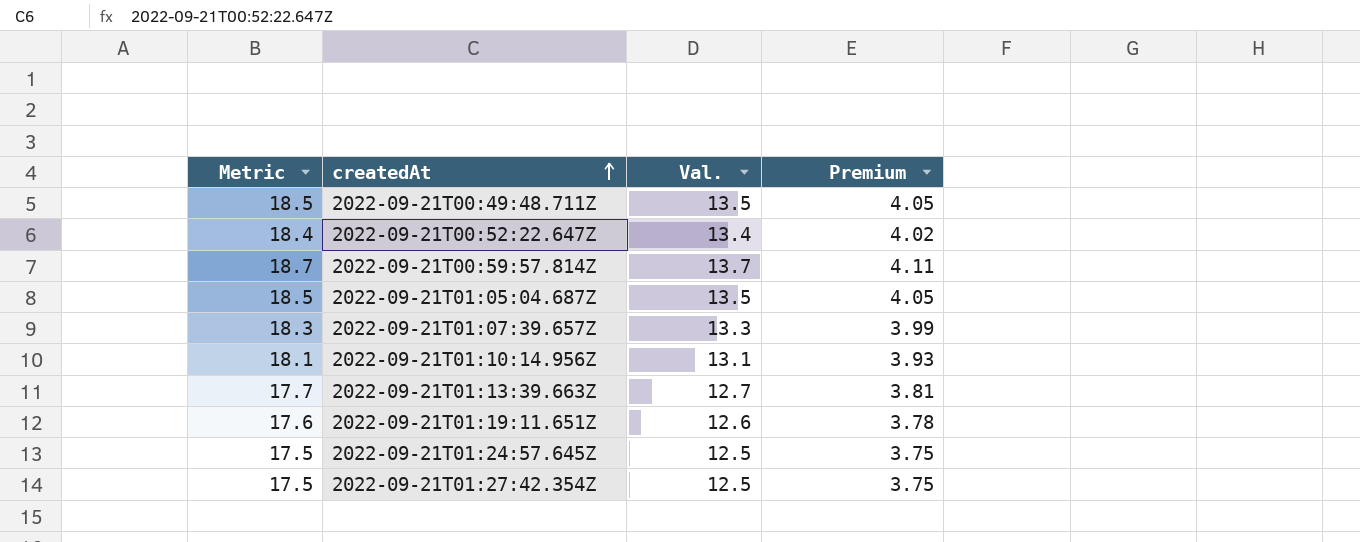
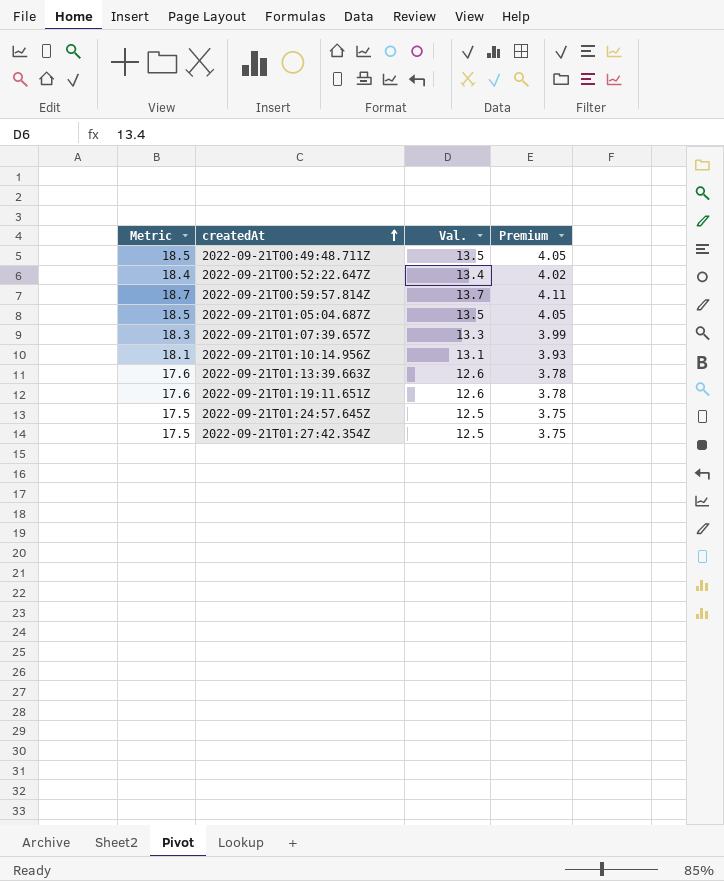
2022-09-21T01:13:39.663Z | Metric: 17.7 -> 17.6
2022-09-21T01:13:39.663Z | Val.: 12.7 -> 12.6
2022-09-21T01:13:39.663Z | Premium: 3.81 -> 3.78

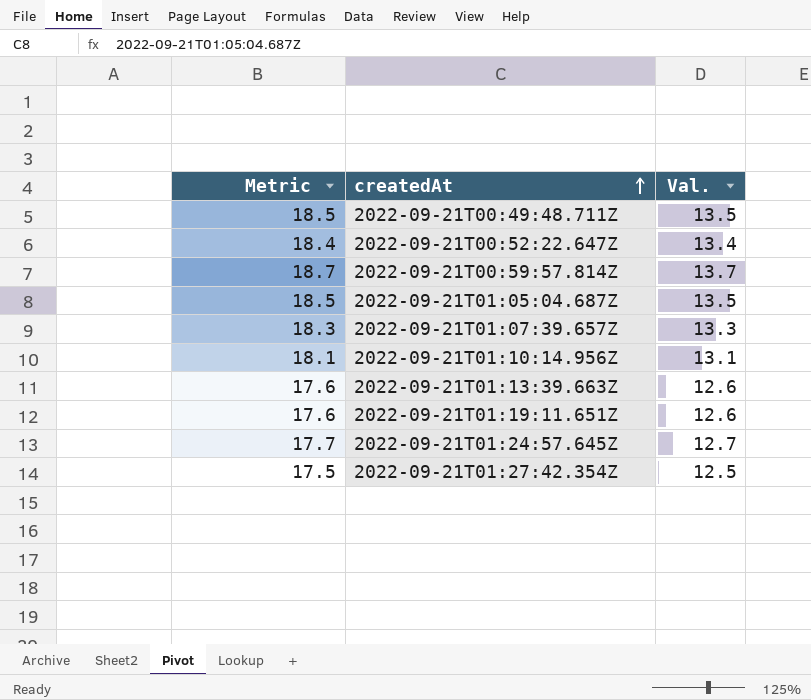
column Premium | formula: [Val.] * 0.3 -> none
2022-09-21T01:24:57.645Z | Metric: 17.5 -> 17.7
2022-09-21T01:24:57.645Z | Val.: 12.5 -> 12.7

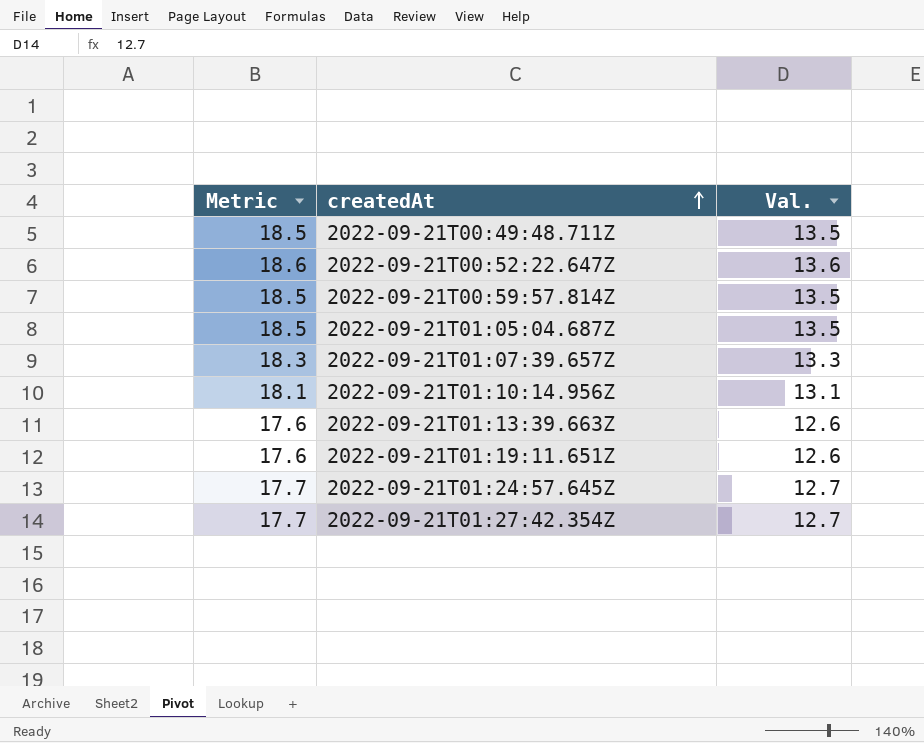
2022-09-21T00:52:22.647Z | Metric: 18.4 -> 18.6
2022-09-21T00:52:22.647Z | Val.: 13.4 -> 13.6
2022-09-21T00:59:57.814Z | Metric: 18.7 -> 18.5
2022-09-21T00:59:57.814Z | Val.: 13.7 -> 13.5
2022-09-21T01:27:42.354Z | Metric: 17.5 -> 17.7
2022-09-21T01:27:42.354Z | Val.: 12.5 -> 12.7

